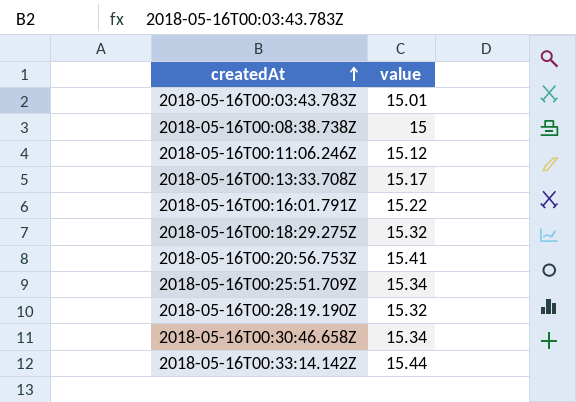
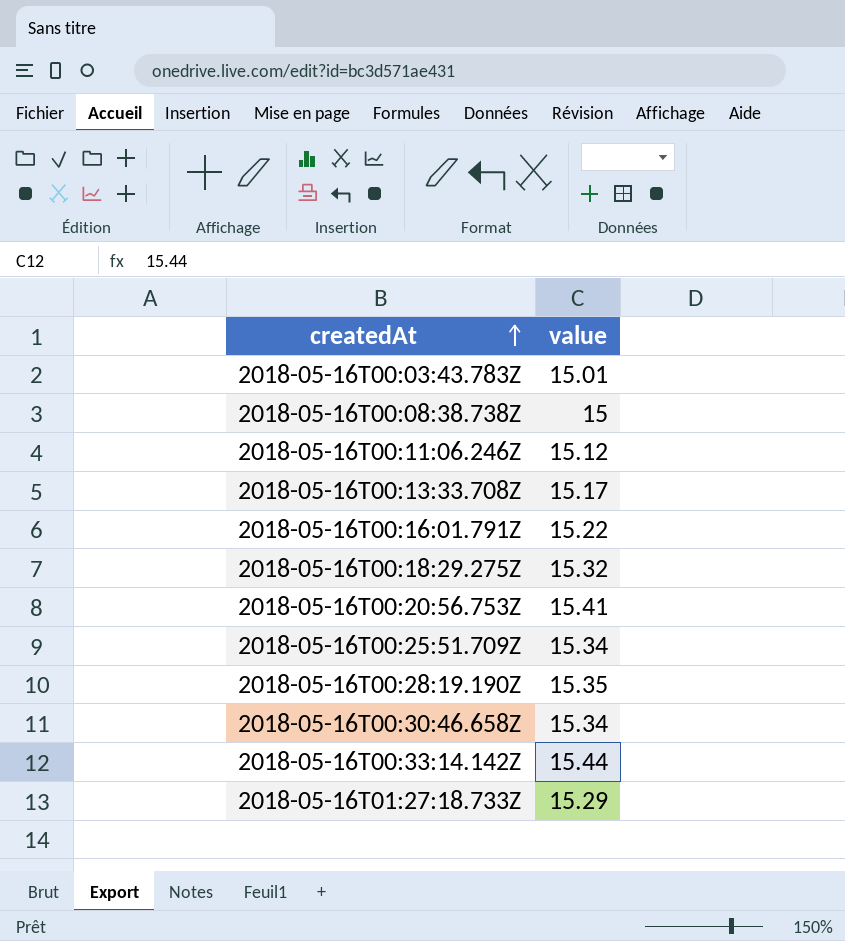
2018-05-16T00:28:19.190Z | value: 15.32 -> 15.35
row 2018-05-16T01:27:18.733Z: none -> 15.29

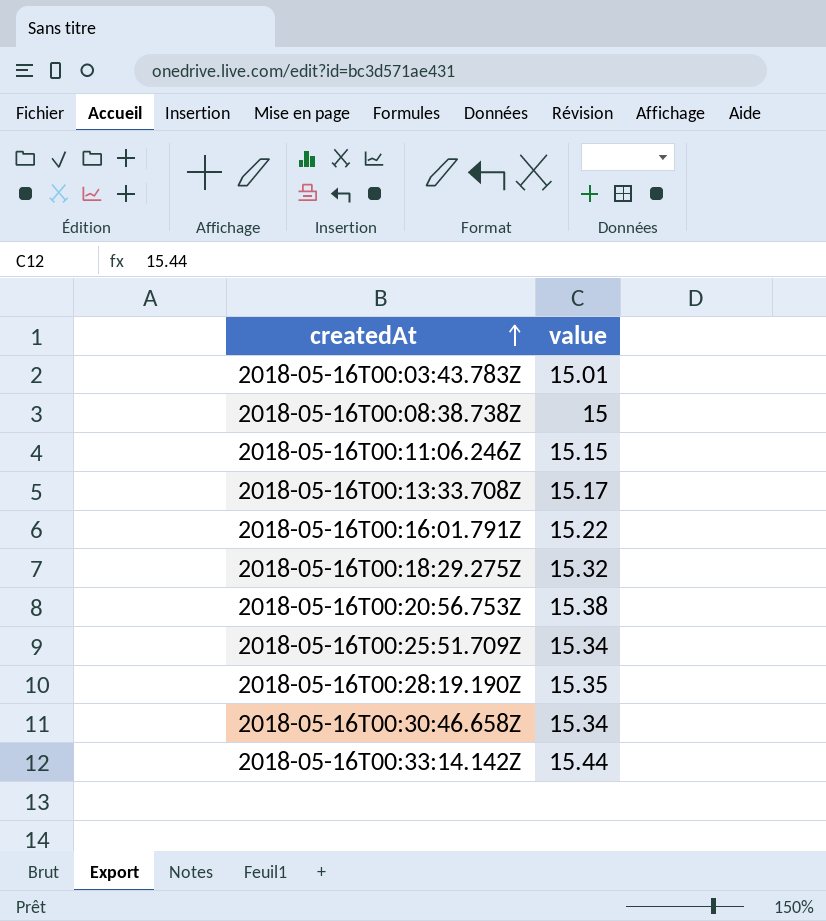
row 2018-05-16T01:27:18.733Z: 15.29 -> none
2018-05-16T00:11:06.246Z | value: 15.12 -> 15.15
2018-05-16T00:20:56.753Z | value: 15.41 -> 15.38

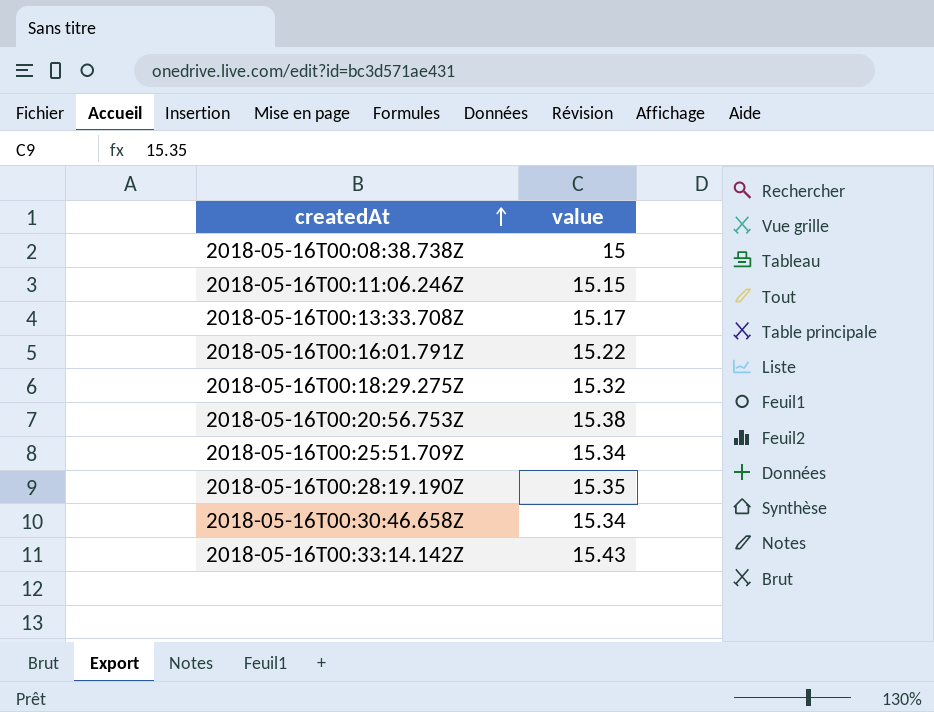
row 2018-05-16T00:03:43.783Z: 15.01 -> none
2018-05-16T00:33:14.142Z | value: 15.44 -> 15.43

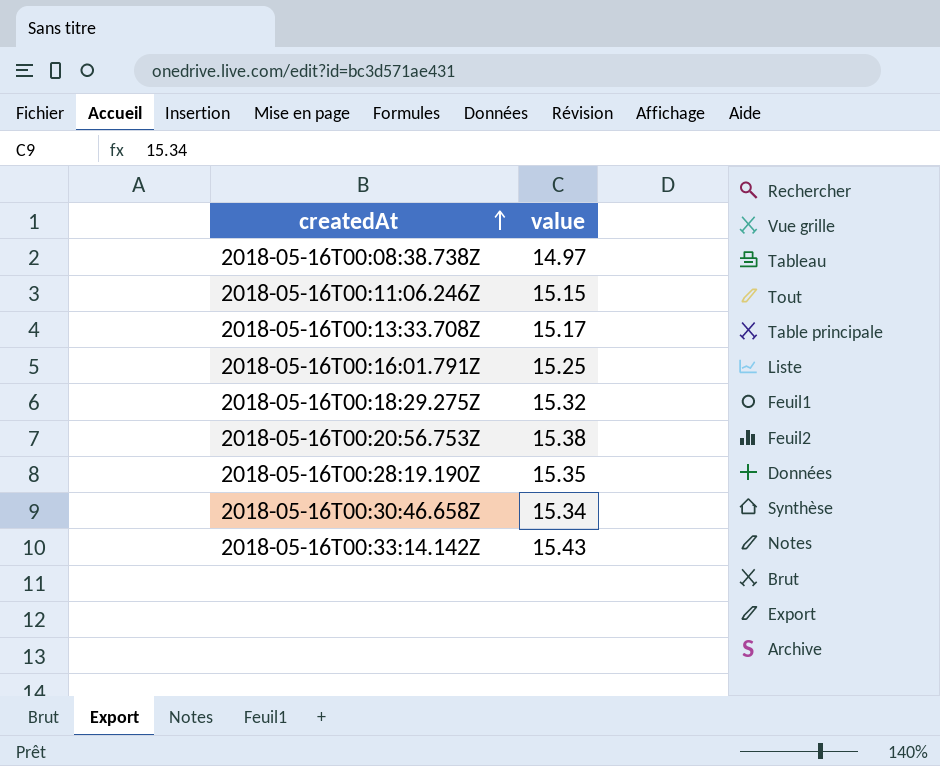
row 2018-05-16T00:25:51.709Z: 15.34 -> none
2018-05-16T00:08:38.738Z | value: 15 -> 14.97
2018-05-16T00:16:01.791Z | value: 15.22 -> 15.25

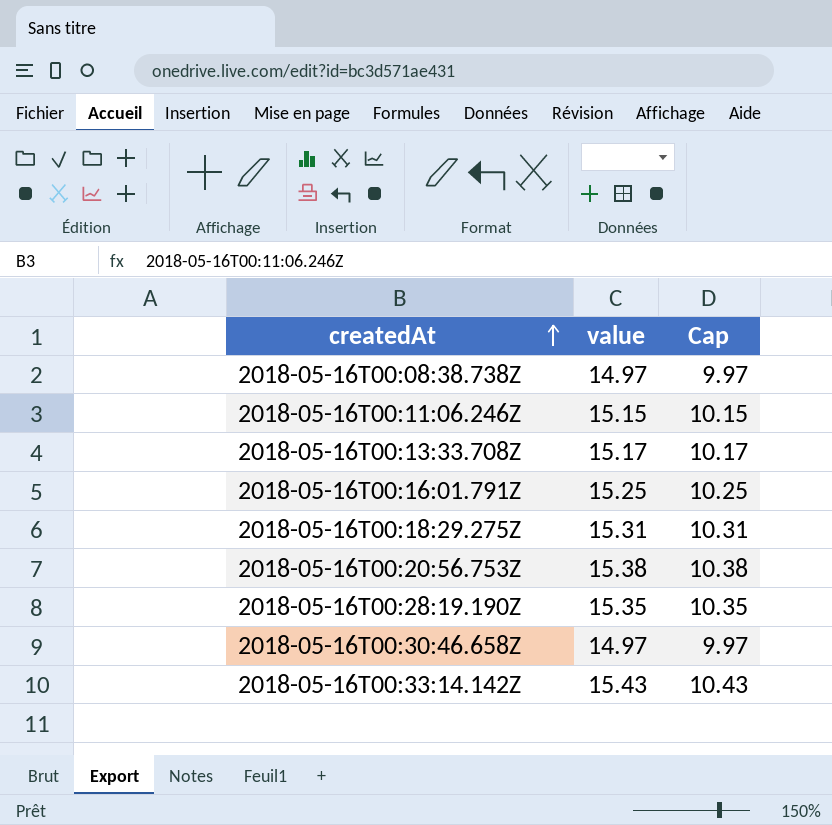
column Cap | formula: none -> [value] - 5
2018-05-16T00:18:29.275Z | value: 15.32 -> 15.31
2018-05-16T00:30:46.658Z | value: 15.34 -> 14.97

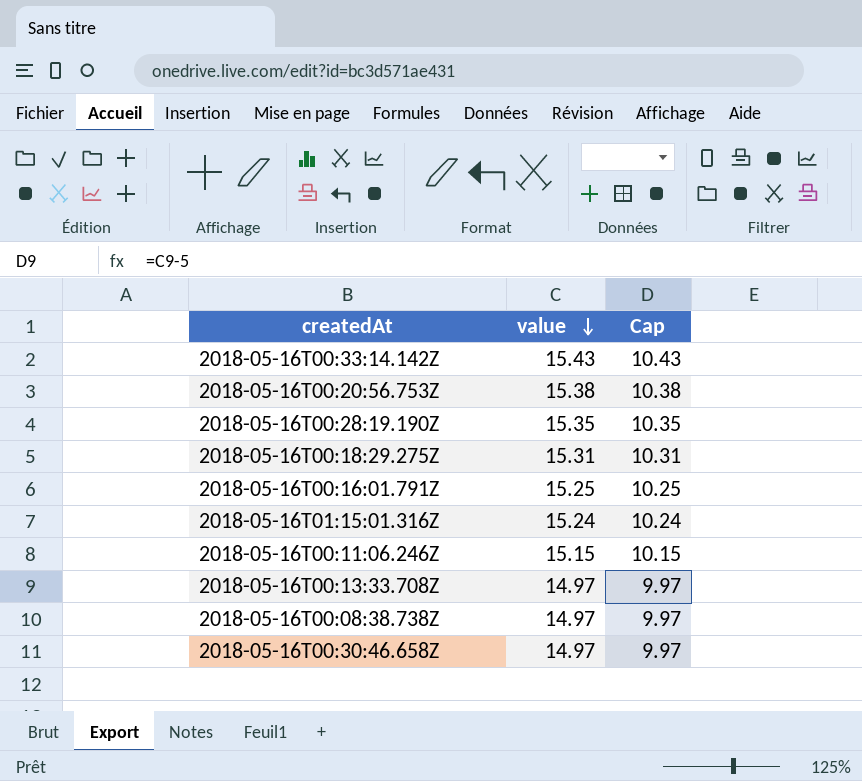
row order: createdAt ascending -> value descending
row 2018-05-16T01:15:01.316Z: none -> 15.24 | 10.24
2018-05-16T00:13:33.708Z | value: 15.17 -> 14.97
2018-05-16T00:13:33.708Z | Cap: 10.17 -> 9.97

